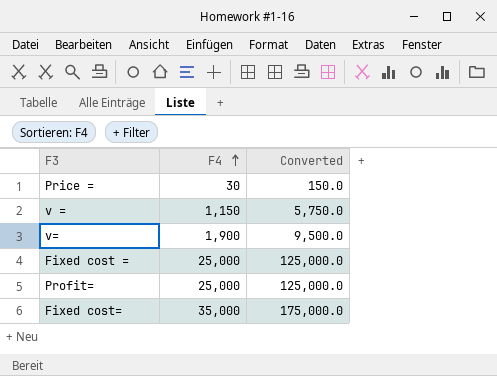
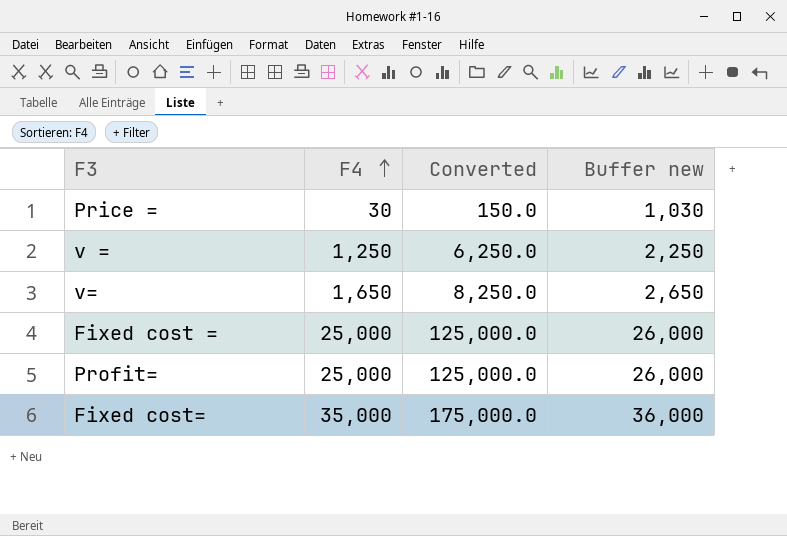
column Buffer new | formula: none -> [F4] + 1000
v = | F4: 1,150 -> 1,250
v = | Converted: 5,750.0 -> 6,250.0
v= | F4: 1,900 -> 1,650
v= | Converted: 9,500.0 -> 8,250.0

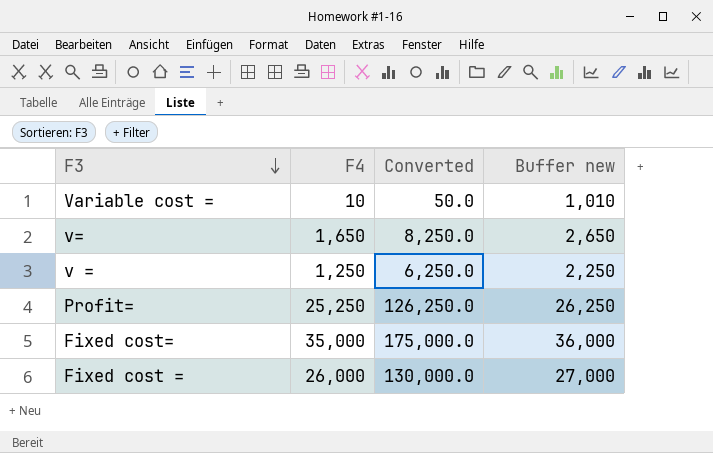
row order: F4 ascending -> F3 descending
row Price =: 30 | 150.0 | 1,030 -> none
row Variable cost =: none -> 10 | 50.0 | 1,010
Profit= | F4: 25,000 -> 25,250
Profit= | Converted: 125,000.0 -> 126,250.0
Profit= | Buffer new: 26,000 -> 26,250
Fixed cost = | F4: 25,000 -> 26,000
Fixed cost = | Converted: 125,000.0 -> 130,000.0
Fixed cost = | Buffer new: 26,000 -> 27,000

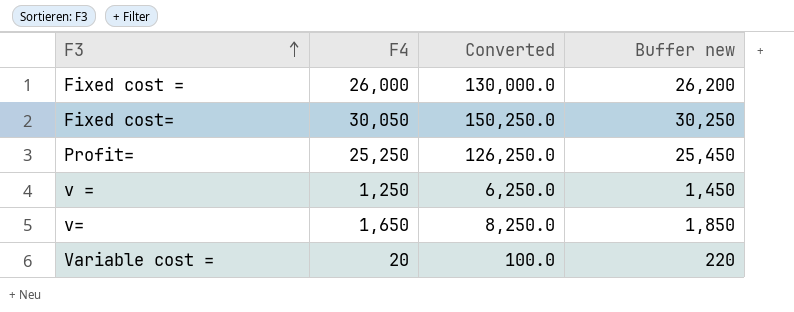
row order: F3 descending -> F3 ascending
column Buffer new | formula: [F4] + 1000 -> [F4] + 200
Fixed cost= | F4: 35,000 -> 30,050
Fixed cost= | Converted: 175,000.0 -> 150,250.0
Variable cost = | F4: 10 -> 20
Variable cost = | Converted: 50.0 -> 100.0

